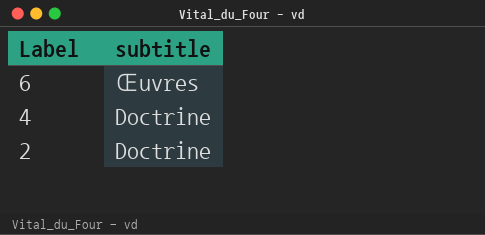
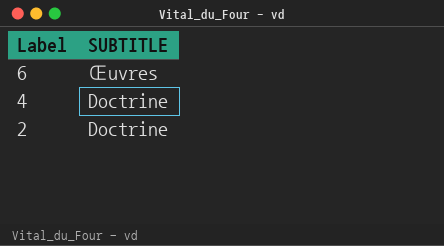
column name: subtitle -> SUBTITLE

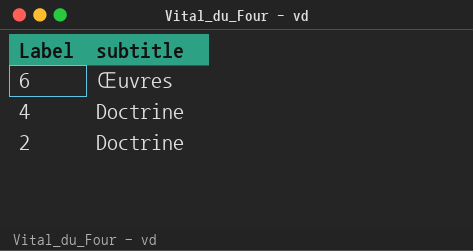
column name: SUBTITLE -> subtitle

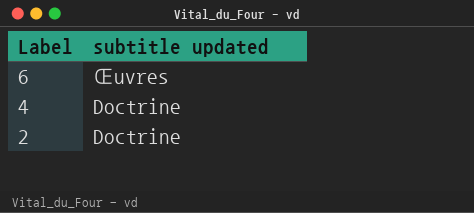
column name: subtitle -> subtitle updated

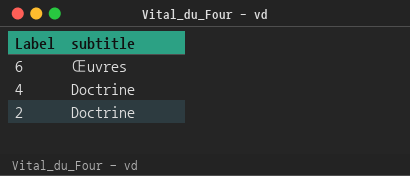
column name: subtitle updated -> subtitle

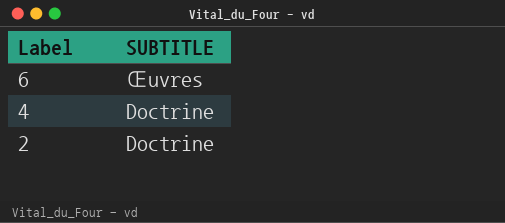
column name: subtitle -> SUBTITLE

